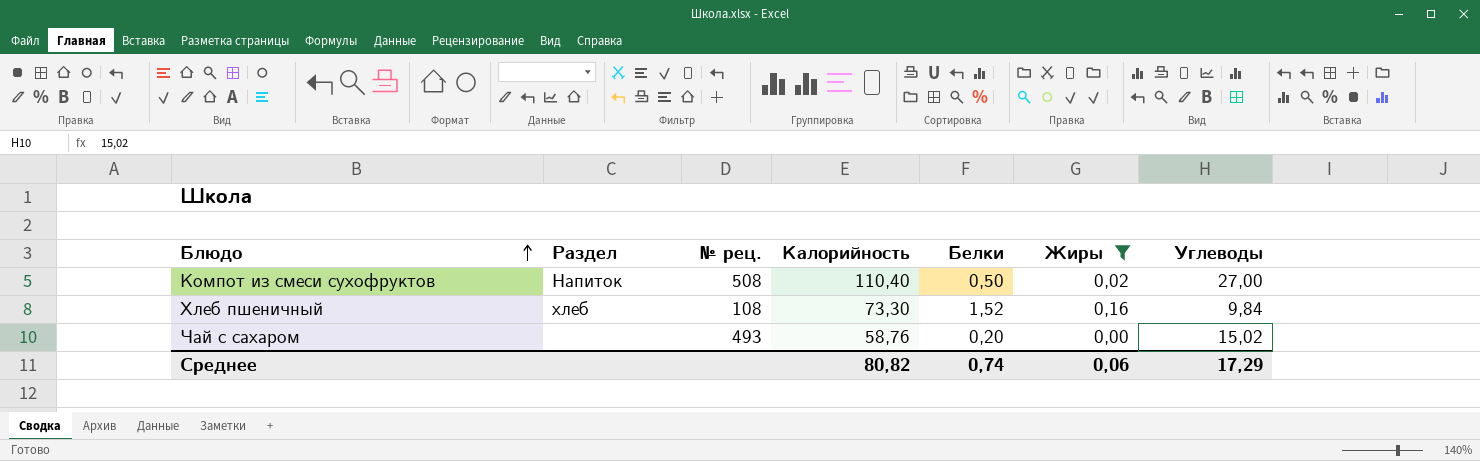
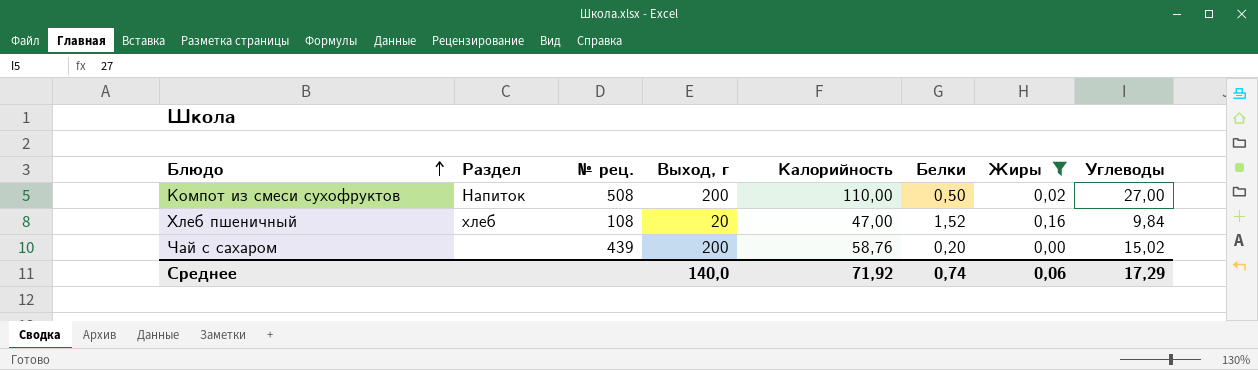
column Выход, г | position: none -> 4
Компот из смеси сухофруктов | Калорийность: 110,40 -> 110,00
Хлеб пшеничный | Калорийность: 73,30 -> 47,00
Чай с сахаром | № рец.: 493 -> 439
Среднее | Калорийность: 80,82 -> 71,92

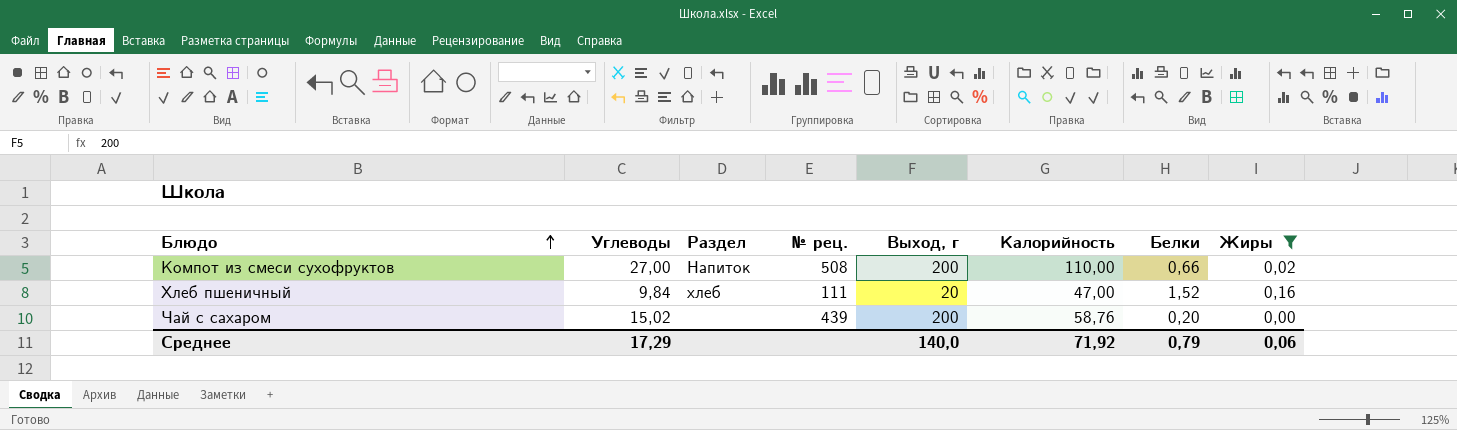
column Углеводы | position: 8 -> 2
Компот из смеси сухофруктов | Белки: 0,50 -> 0,66
Хлеб пшеничный | № рец.: 108 -> 111
Среднее | Белки: 0,74 -> 0,79

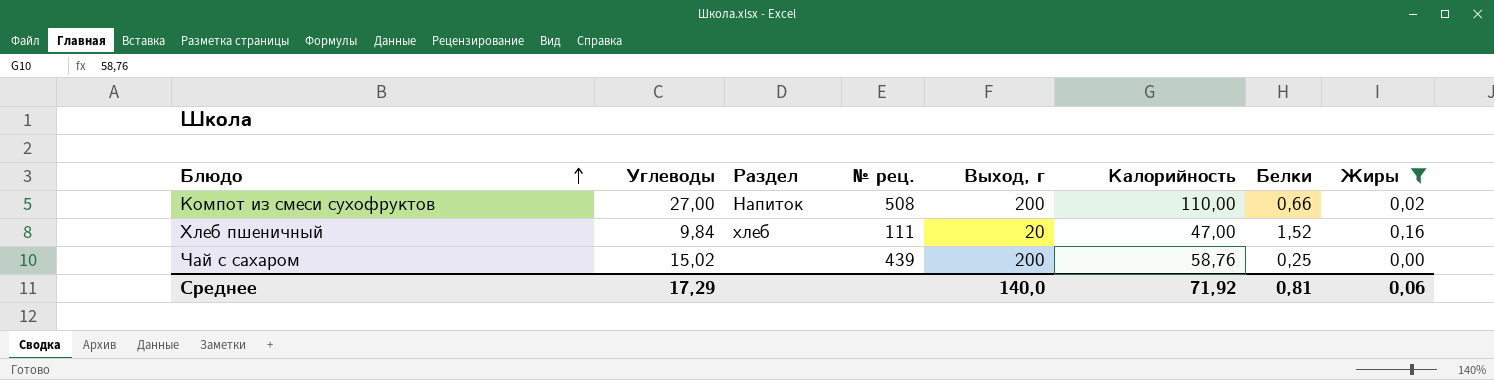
Чай с сахаром | Белки: 0,20 -> 0,25
Среднее | Белки: 0,79 -> 0,81

